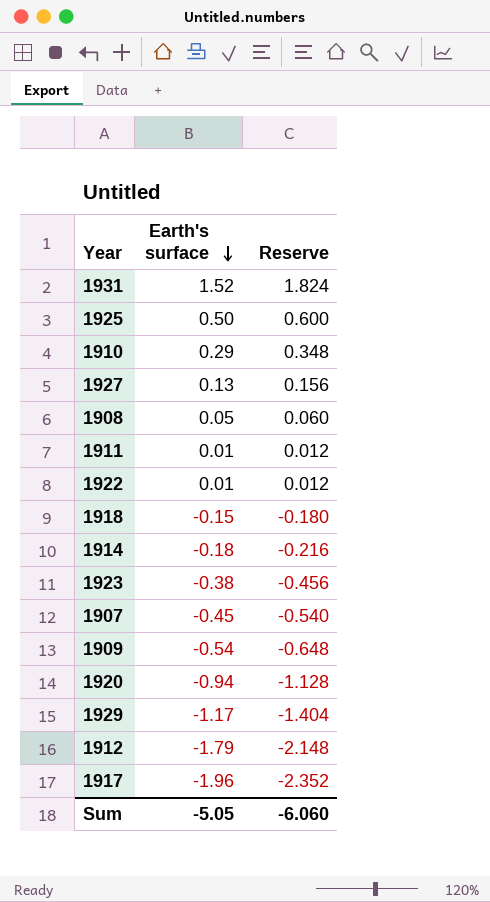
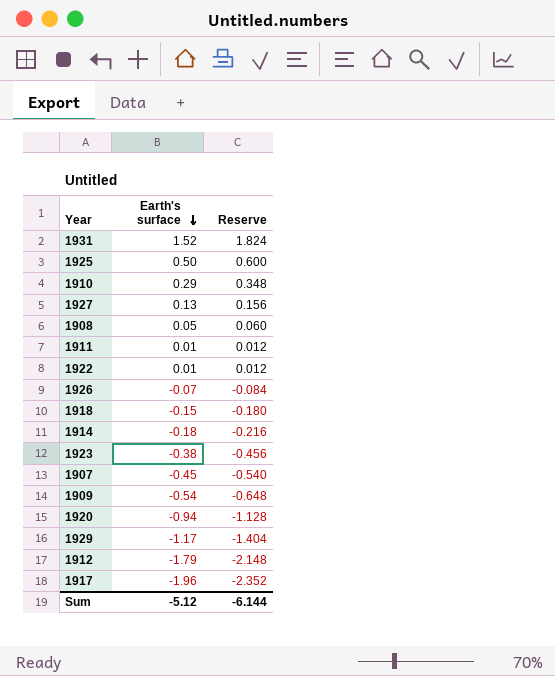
row 1926: none -> -0.07 | -0.084
Sum | Earth's surface: -5.05 -> -5.12
Sum | Reserve: -6.060 -> -6.144

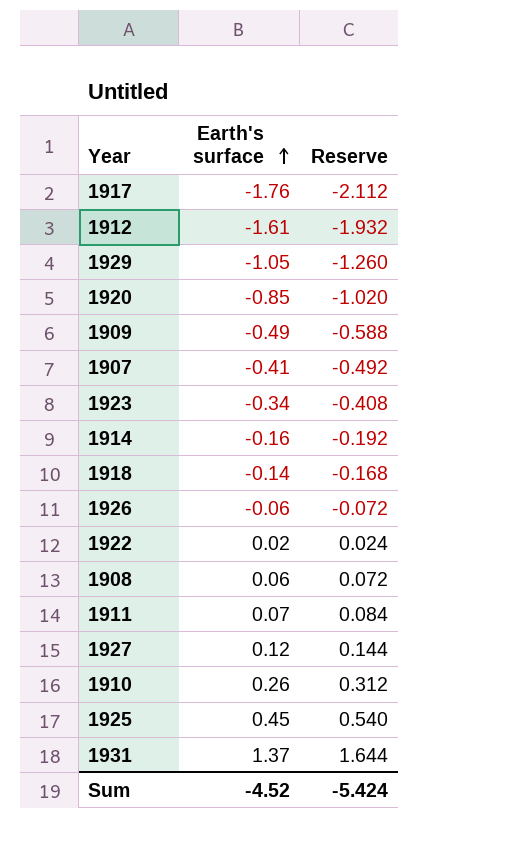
row order: Earth's surface descending -> Earth's surface ascending
1917 | Earth's surface: -1.96 -> -1.76
1917 | Reserve: -2.352 -> -2.112
1912 | Earth's surface: -1.79 -> -1.61
1912 | Reserve: -2.148 -> -1.932
1929 | Earth's surface: -1.17 -> -1.05
1929 | Reserve: -1.404 -> -1.260
1920 | Earth's surface: -0.94 -> -0.85
1920 | Reserve: -1.128 -> -1.020
1909 | Earth's surface: -0.54 -> -0.49
1909 | Reserve: -0.648 -> -0.588
1907 | Earth's surface: -0.45 -> -0.41
1907 | Reserve: -0.540 -> -0.492
1923 | Earth's surface: -0.38 -> -0.34
1923 | Reserve: -0.456 -> -0.408
1914 | Earth's surface: -0.18 -> -0.16
1914 | Reserve: -0.216 -> -0.192
1918 | Earth's surface: -0.15 -> -0.14
1918 | Reserve: -0.180 -> -0.168
1926 | Earth's surface: -0.07 -> -0.06
1926 | Reserve: -0.084 -> -0.072
1922 | Earth's surface: 0.01 -> 0.02
1922 | Reserve: 0.012 -> 0.024
1908 | Earth's surface: 0.05 -> 0.06
1908 | Reserve: 0.060 -> 0.072
1911 | Earth's surface: 0.01 -> 0.07
1911 | Reserve: 0.012 -> 0.084
1927 | Earth's surface: 0.13 -> 0.12
1927 | Reserve: 0.156 -> 0.144
1910 | Earth's surface: 0.29 -> 0.26
1910 | Reserve: 0.348 -> 0.312
1925 | Earth's surface: 0.50 -> 0.45
1925 | Reserve: 0.600 -> 0.540
1931 | Earth's surface: 1.52 -> 1.37
1931 | Reserve: 1.824 -> 1.644
Sum | Earth's surface: -5.12 -> -4.52
Sum | Reserve: -6.144 -> -5.424

